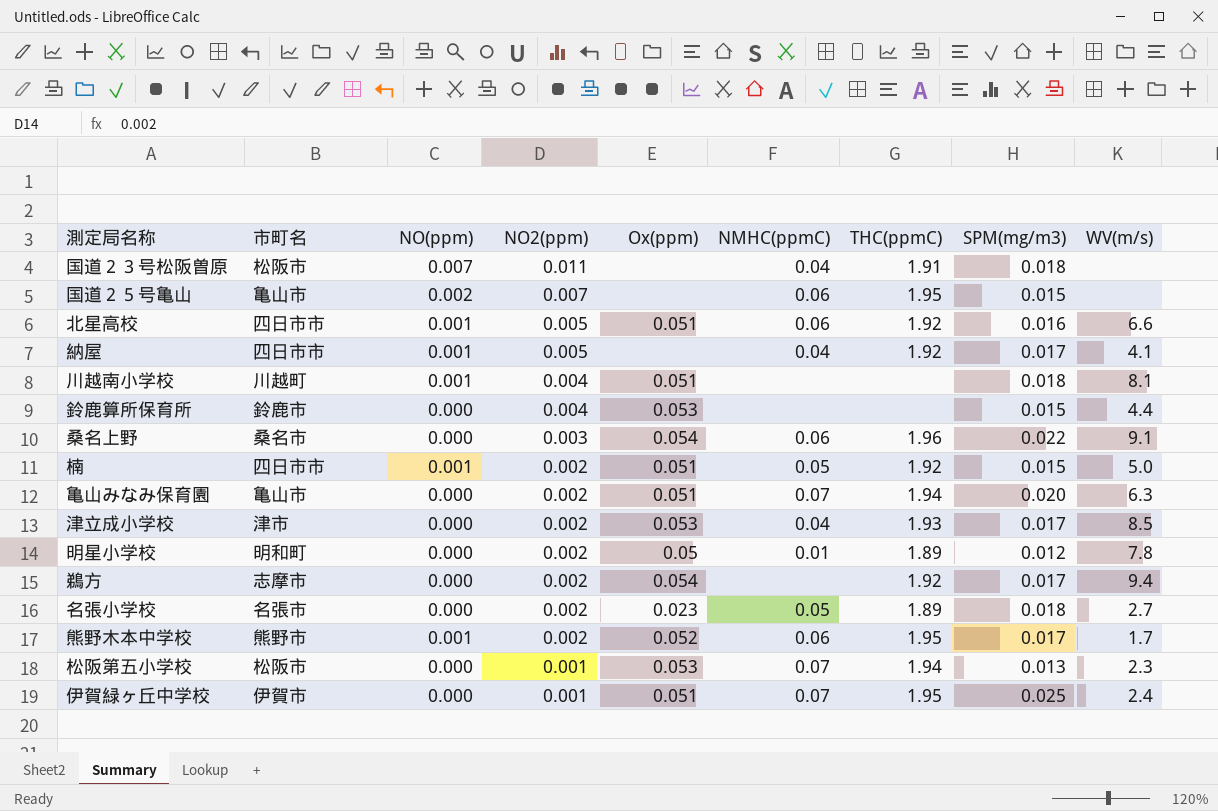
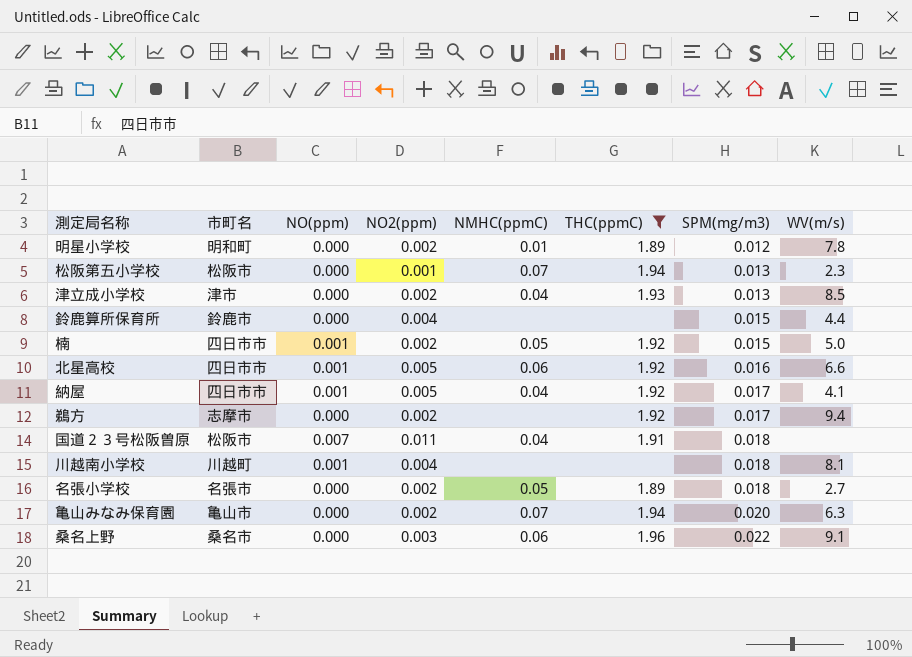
filter: none -> THC(ppmC) != 1.95
row order: NO2(ppm) descending -> SPM(mg/m3) ascending
column Ox(ppm) | position: 5 -> none
津立成小学校 | SPM(mg/m3): 0.017 -> 0.013

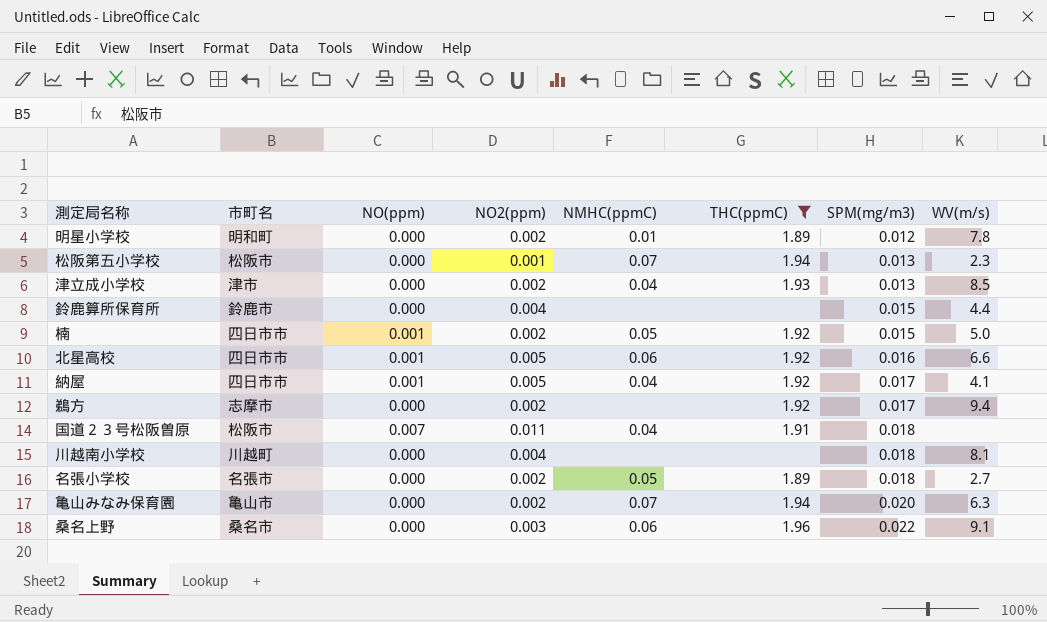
川越南小学校 | NO(ppm): 0.001 -> 0.000

